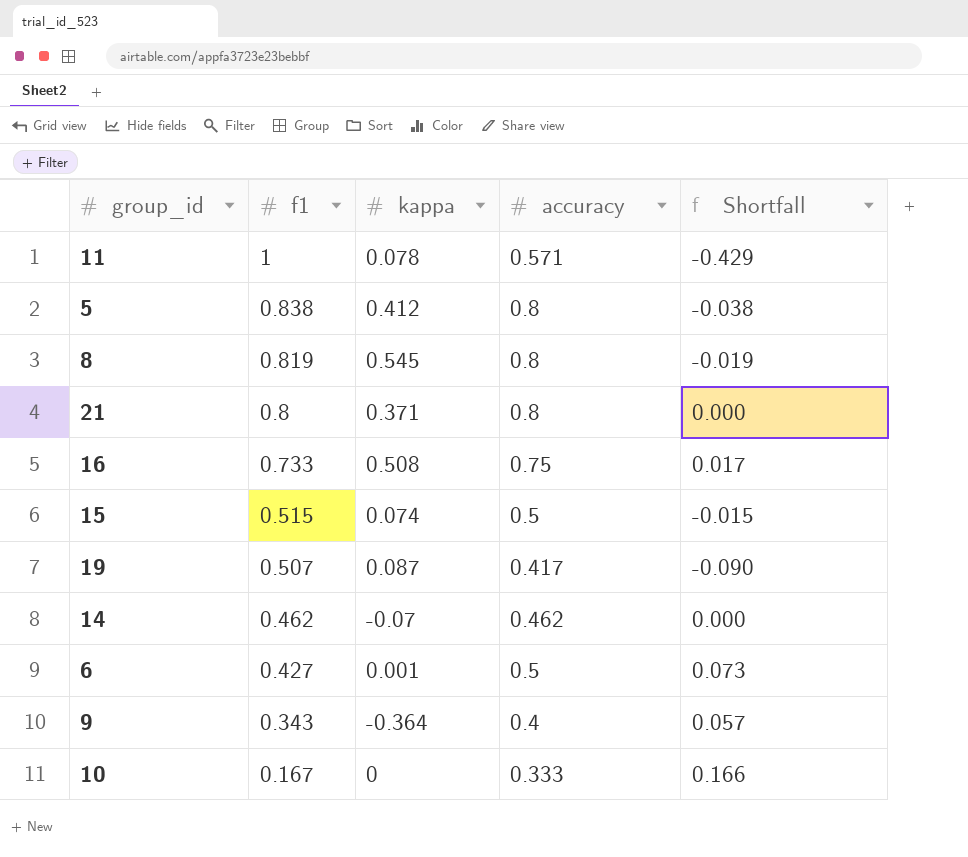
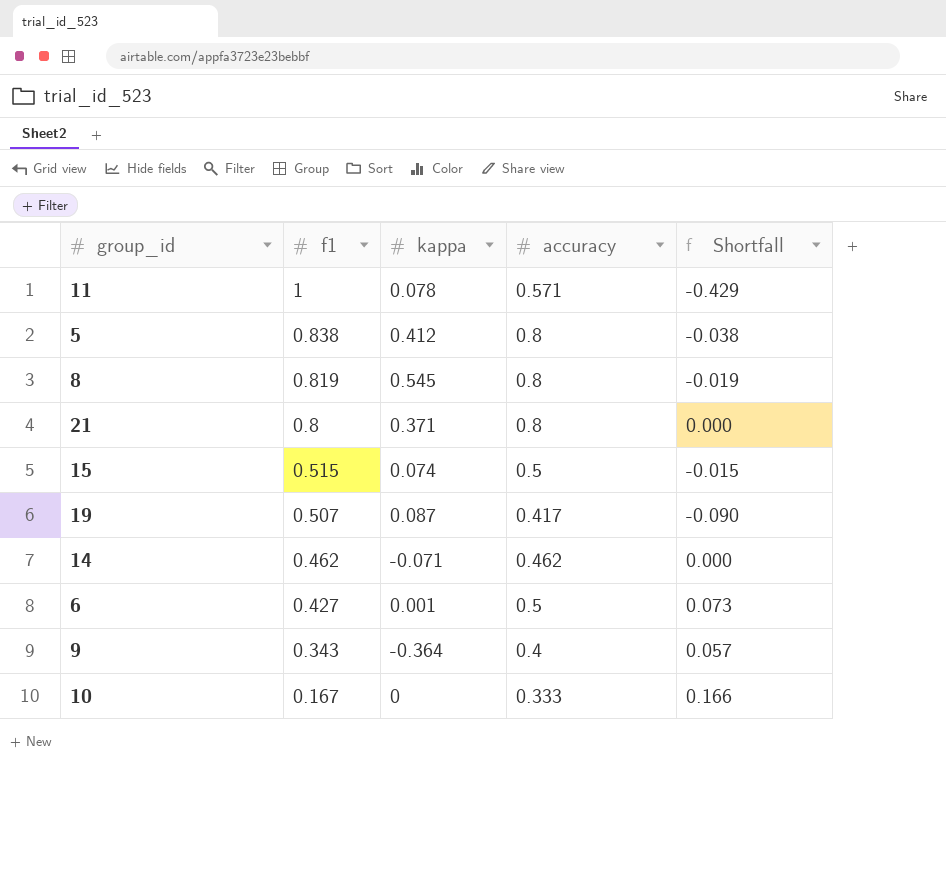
row 16: 0.733 | 0.508 | 0.75 | 0.017 -> none
14 | kappa: -0.07 -> -0.071

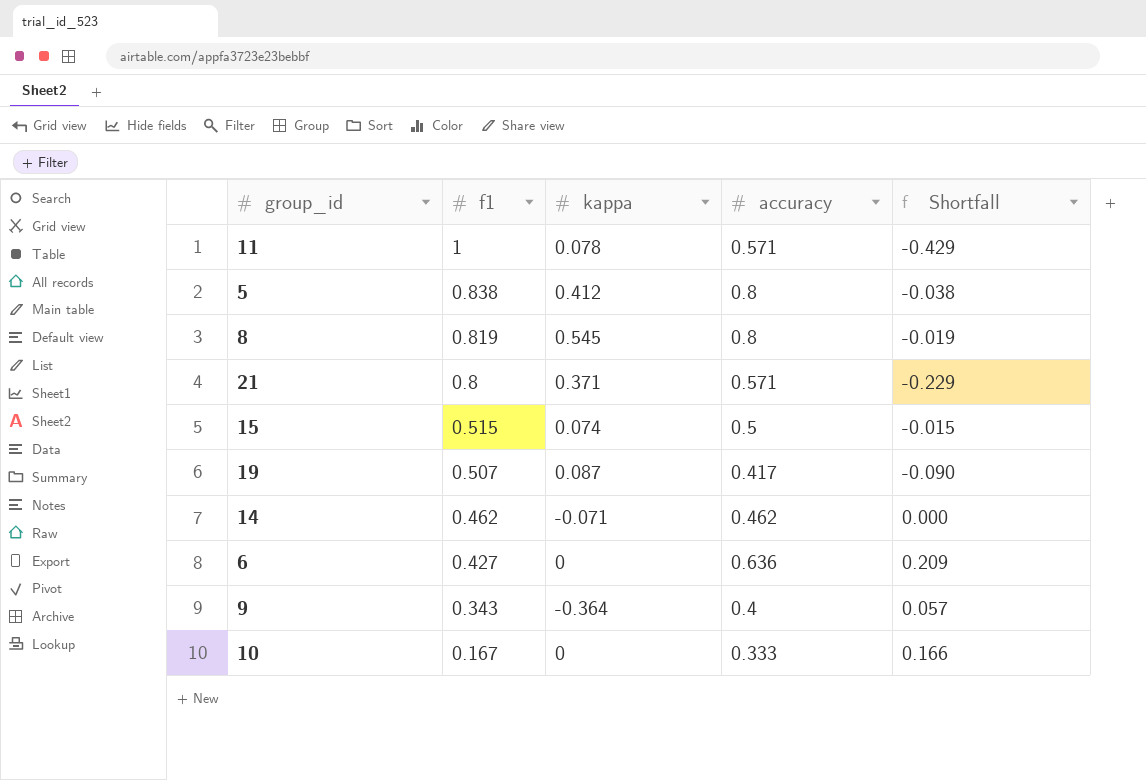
21 | accuracy: 0.8 -> 0.571
21 | Shortfall: 0.000 -> -0.229
6 | kappa: 0.001 -> 0
6 | accuracy: 0.5 -> 0.636
6 | Shortfall: 0.073 -> 0.209

